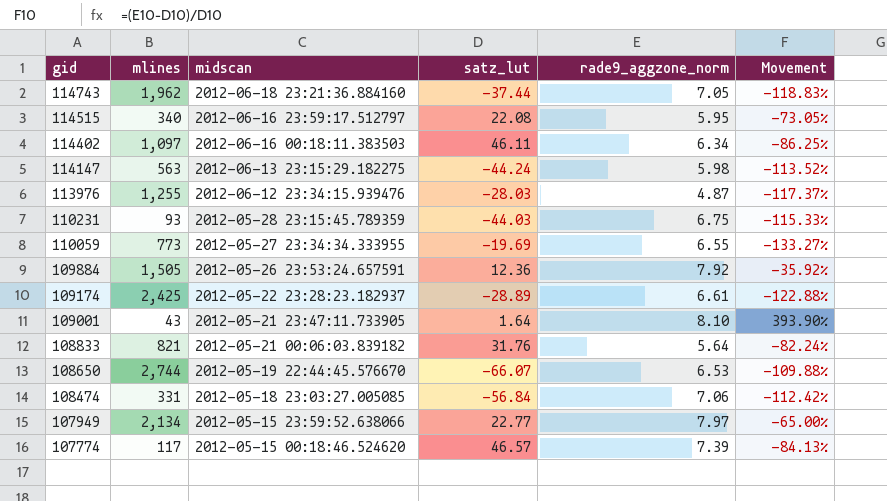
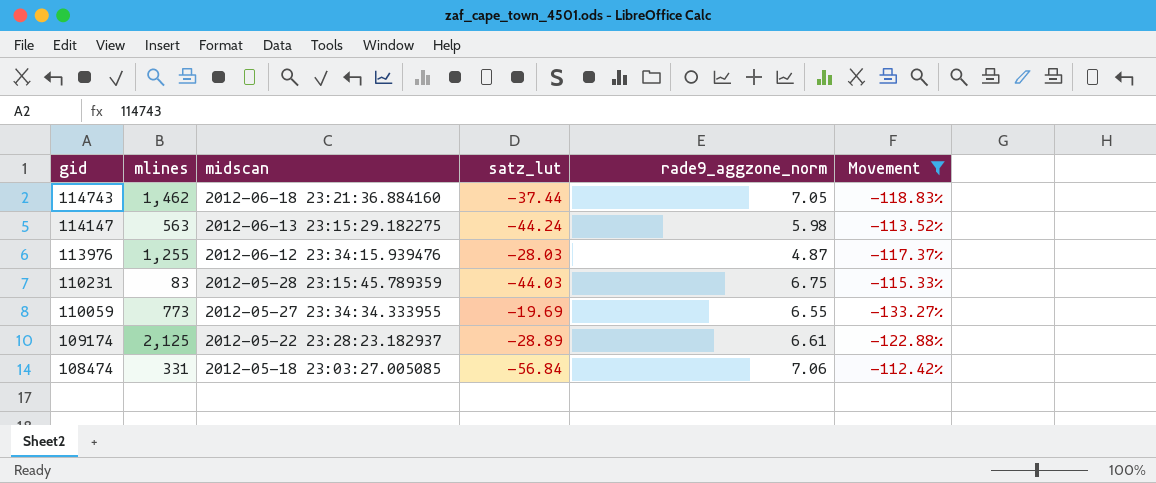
filter: none -> Movement <= -112.42%
114743 | mlines: 1,962 -> 1,462
110231 | mlines: 93 -> 83
109174 | mlines: 2,425 -> 2,125

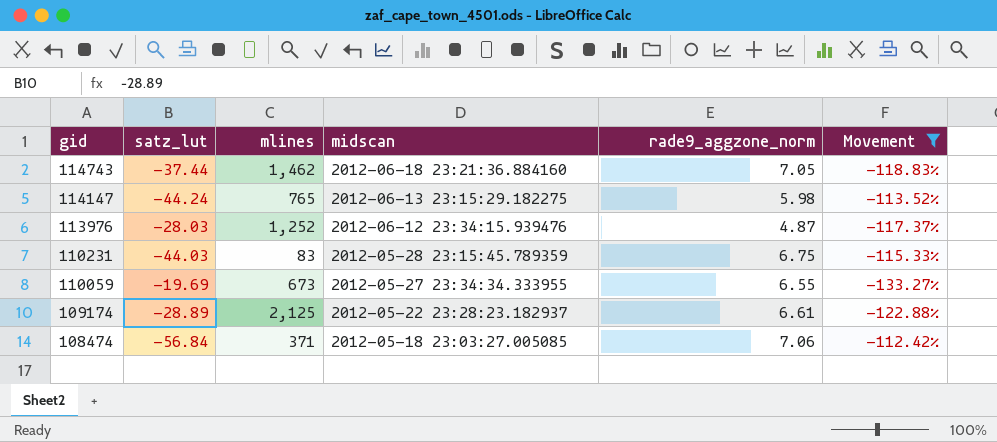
column satz_lut | position: 4 -> 2
114147 | mlines: 563 -> 765
113976 | mlines: 1,255 -> 1,252
110059 | mlines: 773 -> 673
108474 | mlines: 331 -> 371

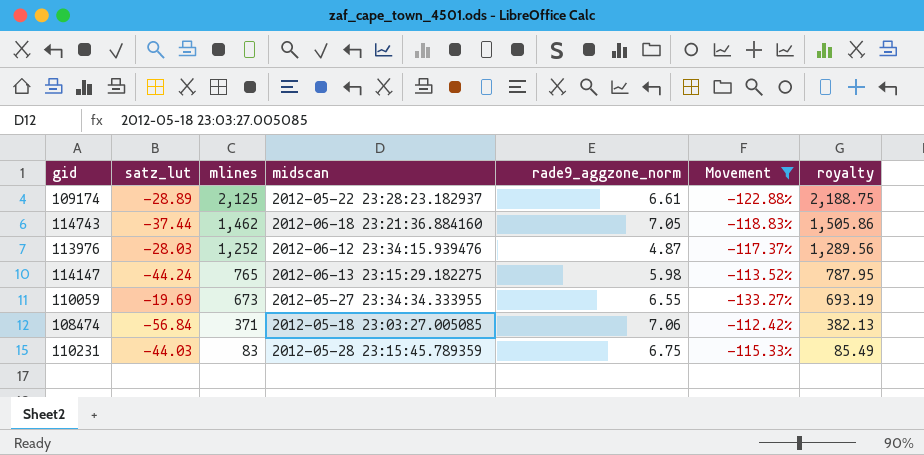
row order: gid descending -> mlines descending
column royalty | formula: none -> [mlines] * 1.03

